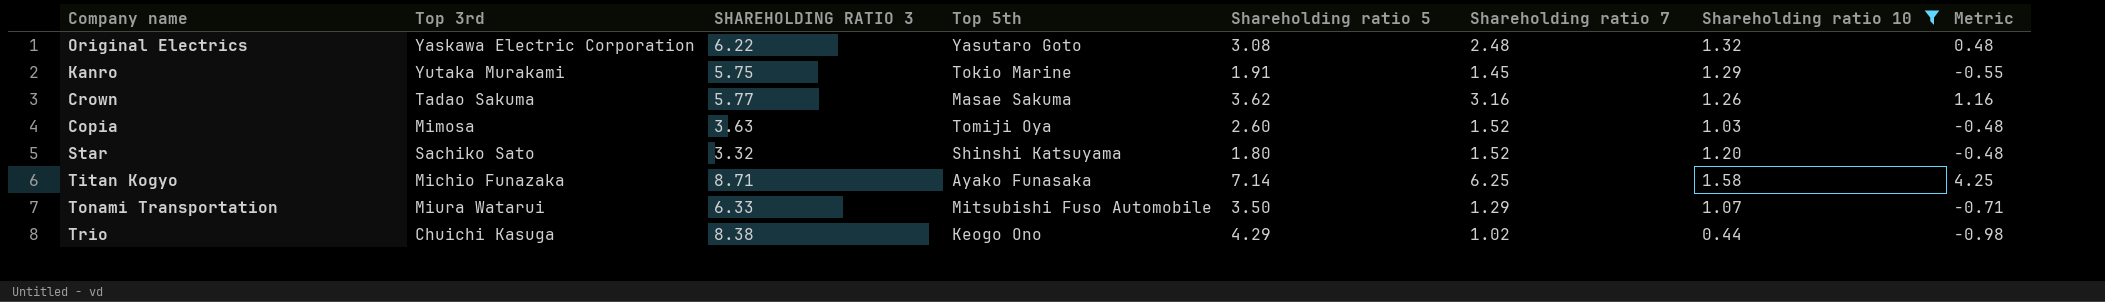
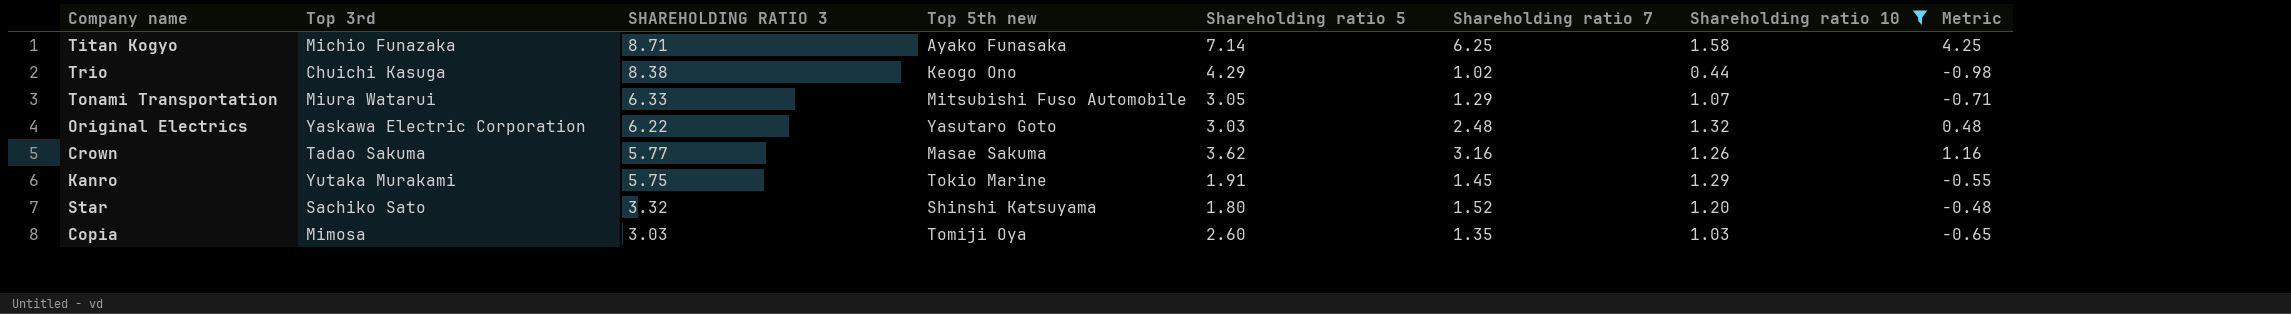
row order: none -> SHAREHOLDING RATIO 3 descending
column name: Top 5th -> Top 5th new
Tonami Transportation | Shareholding ratio 5: 3.50 -> 3.05
Original Electrics | Shareholding ratio 5: 3.08 -> 3.03
Copia | SHAREHOLDING RATIO 3: 3.63 -> 3.03
Copia | Shareholding ratio 7: 1.52 -> 1.35
Copia | Metric: -0.48 -> -0.65

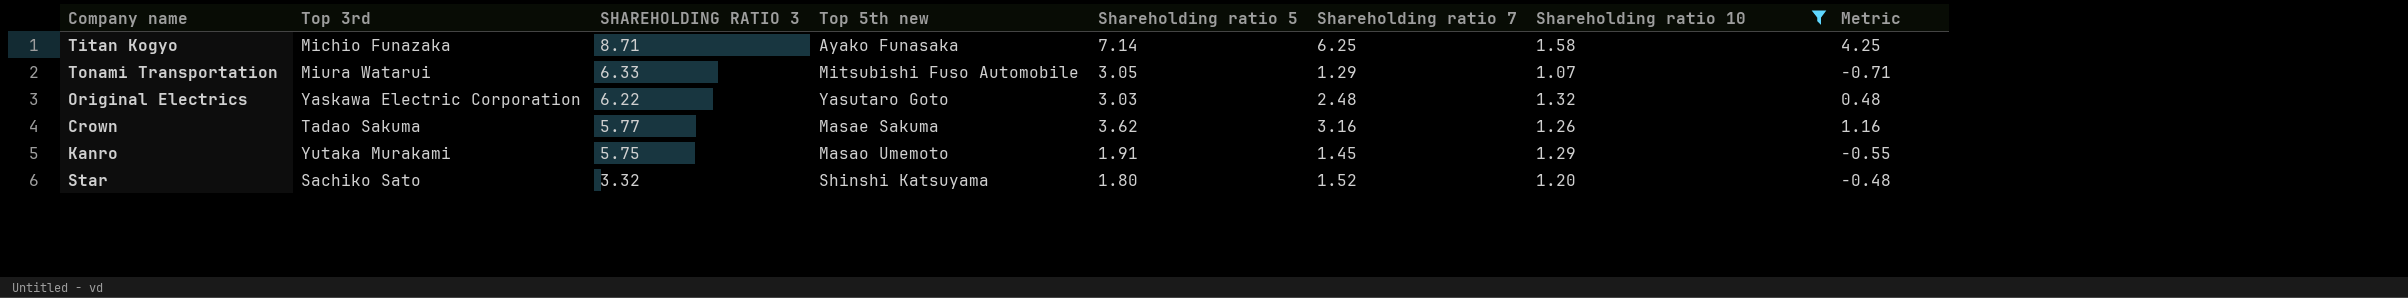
row Trio: Chuichi Kasuga | 8.38 | Keogo Ono | 4.29 | 1.02 | 0.44 | -0.98 -> none
row Copia: Mimosa | 3.03 | Tomiji Oya | 2.60 | 1.35 | 1.03 | -0.65 -> none
Kanro | Top 5th new: Tokio Marine -> Masao Umemoto

